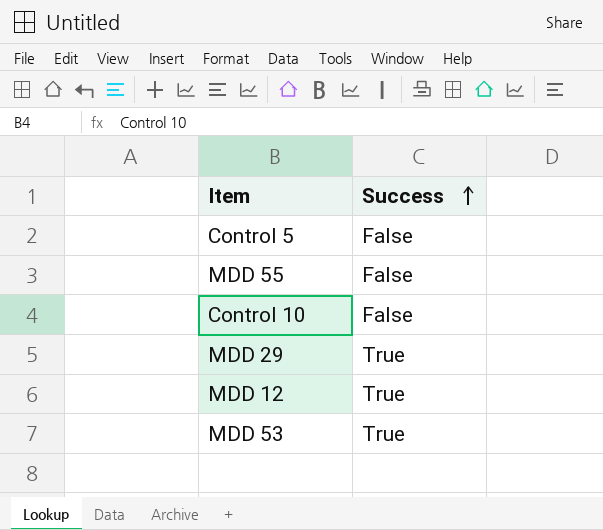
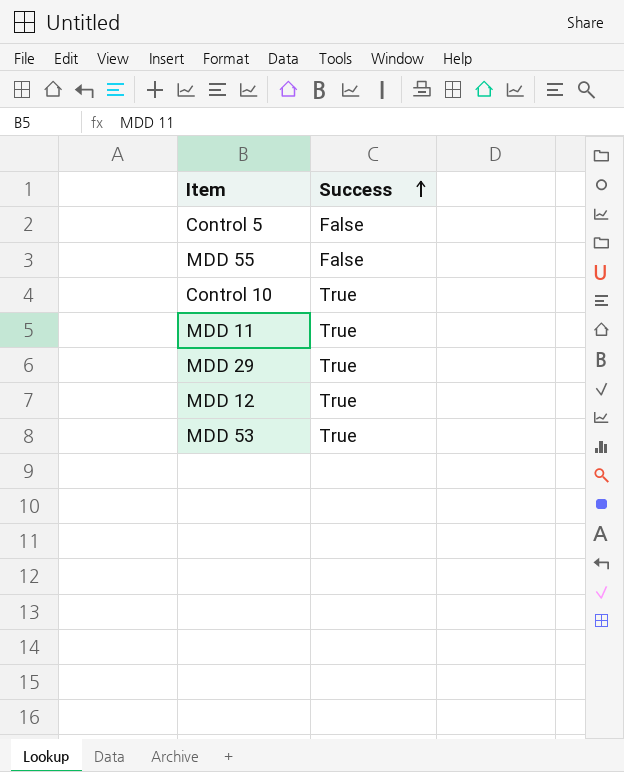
Control 10 | Success: False -> True
row MDD 11: none -> True

